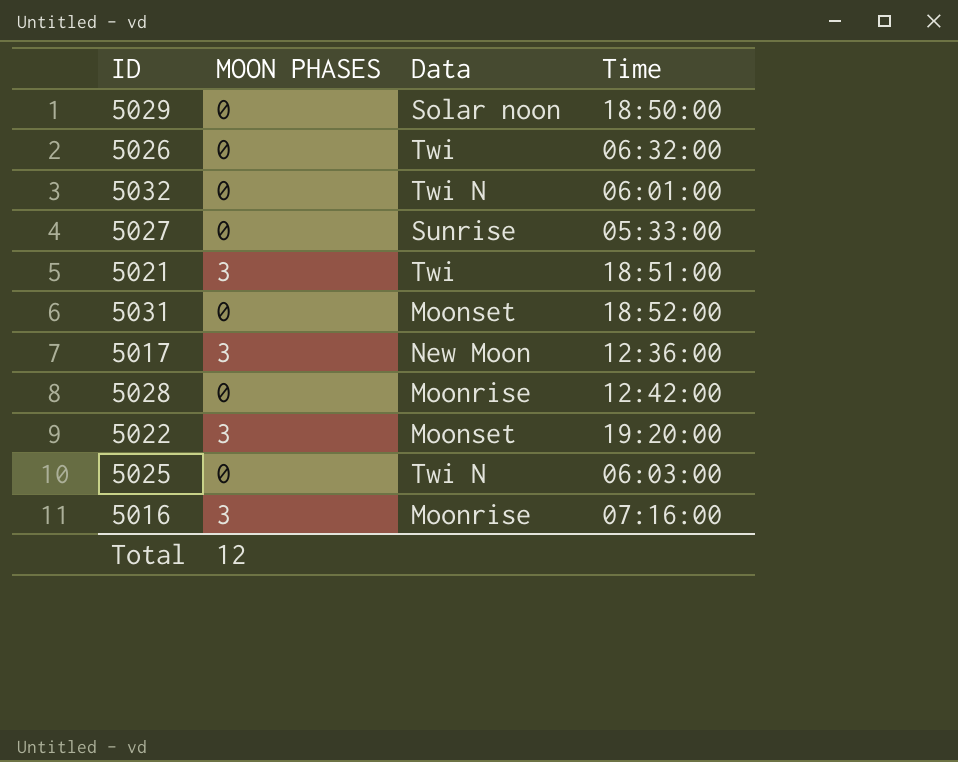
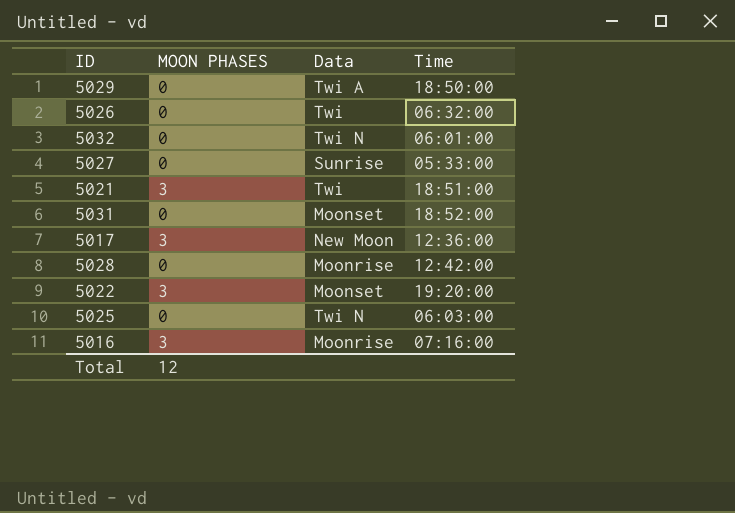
5029 | Data: Solar noon -> Twi A

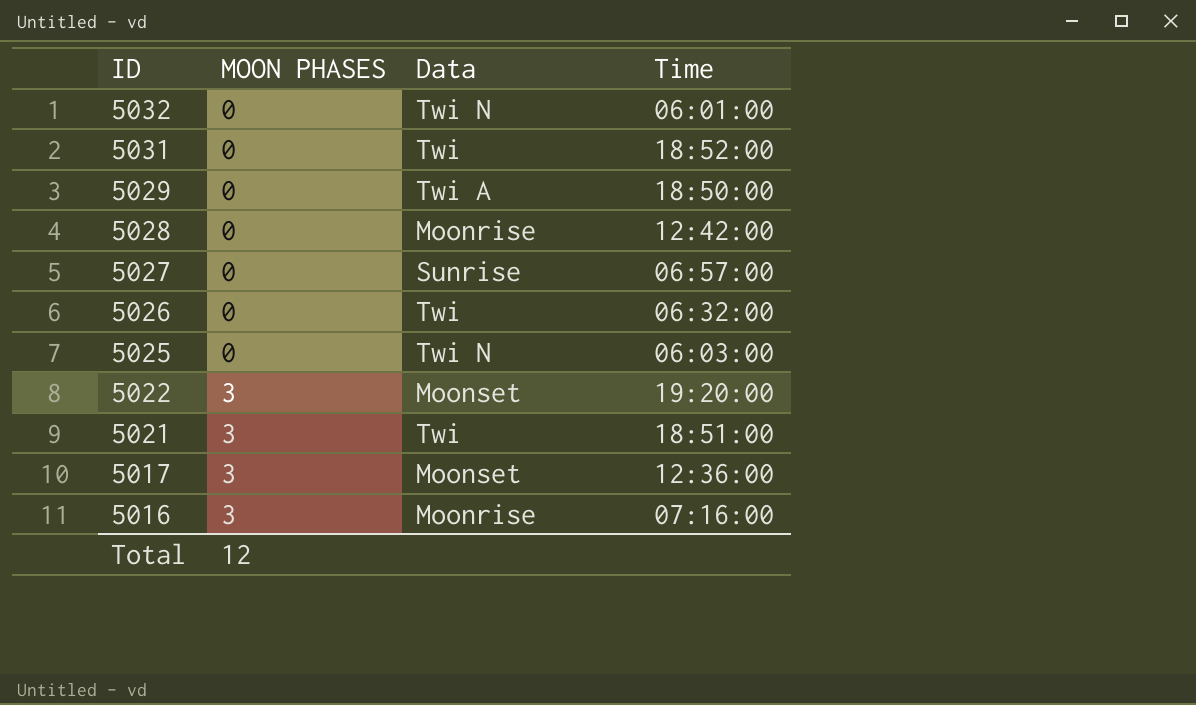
row order: none -> ID descending
5031 | Data: Moonset -> Twi
5027 | Time: 05:33:00 -> 06:57:00
5017 | Data: New Moon -> Moonset

